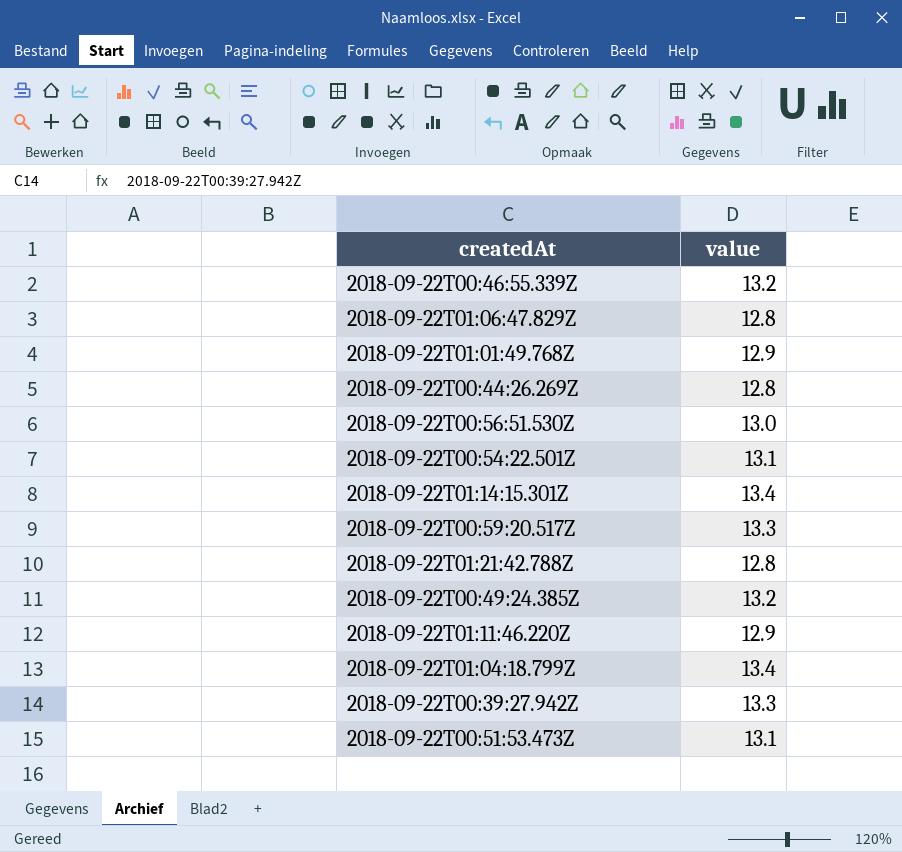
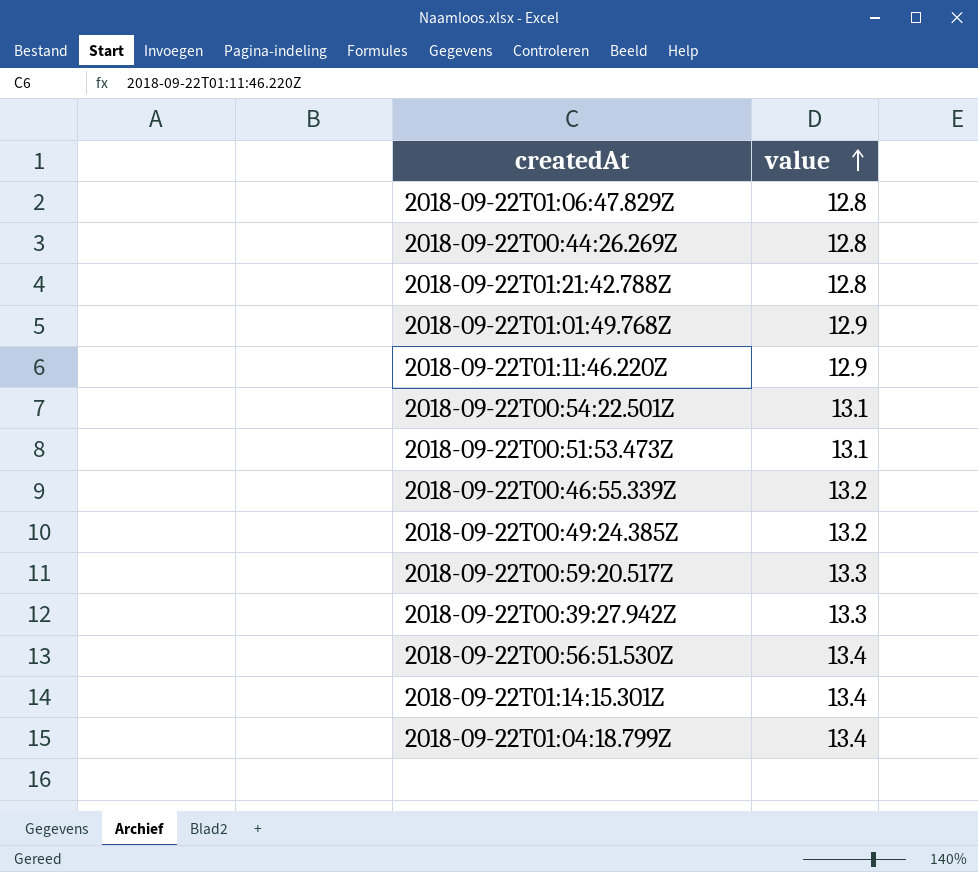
row order: none -> value ascending
2018-09-22T00:56:51.530Z | value: 13.0 -> 13.4

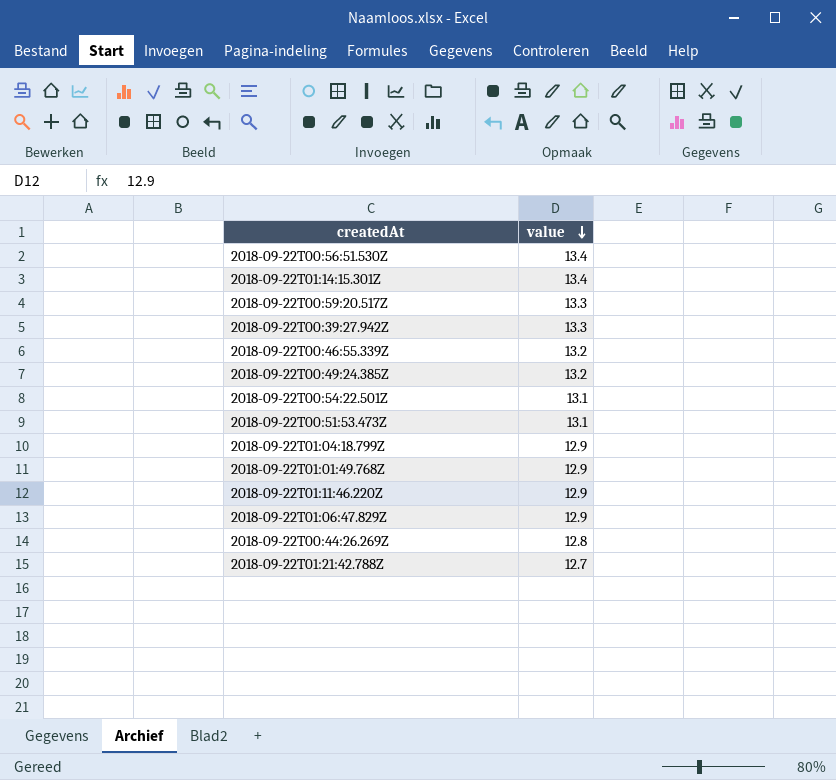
row order: value ascending -> value descending
2018-09-22T01:04:18.799Z | value: 13.4 -> 12.9
2018-09-22T01:06:47.829Z | value: 12.8 -> 12.9
2018-09-22T01:21:42.788Z | value: 12.8 -> 12.7

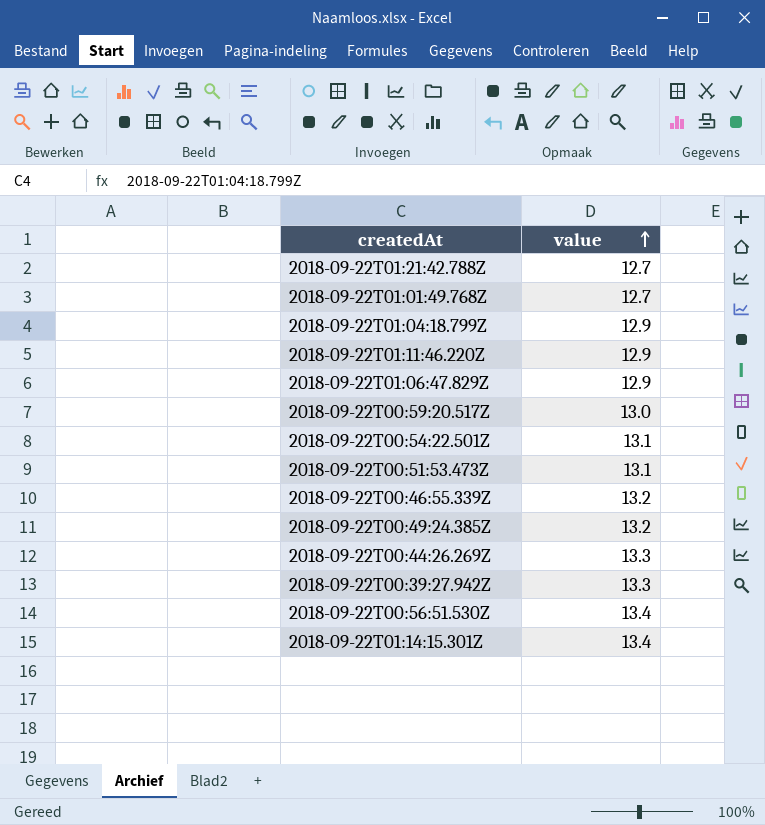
row order: value descending -> value ascending
2018-09-22T01:01:49.768Z | value: 12.9 -> 12.7
2018-09-22T00:59:20.517Z | value: 13.3 -> 13.0
2018-09-22T00:44:26.269Z | value: 12.8 -> 13.3

